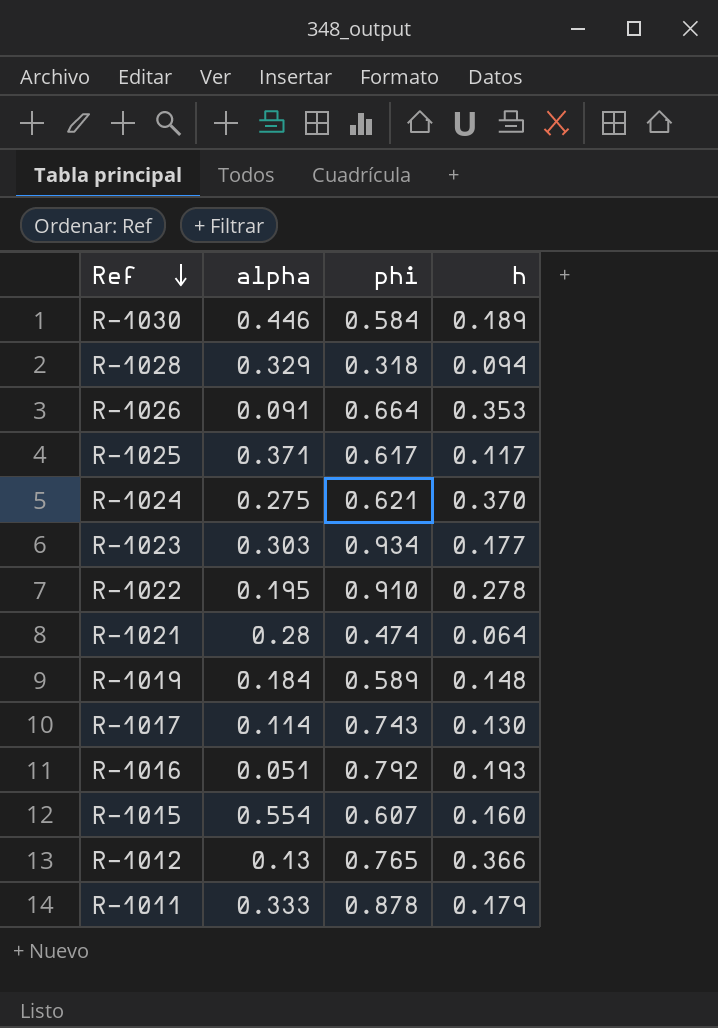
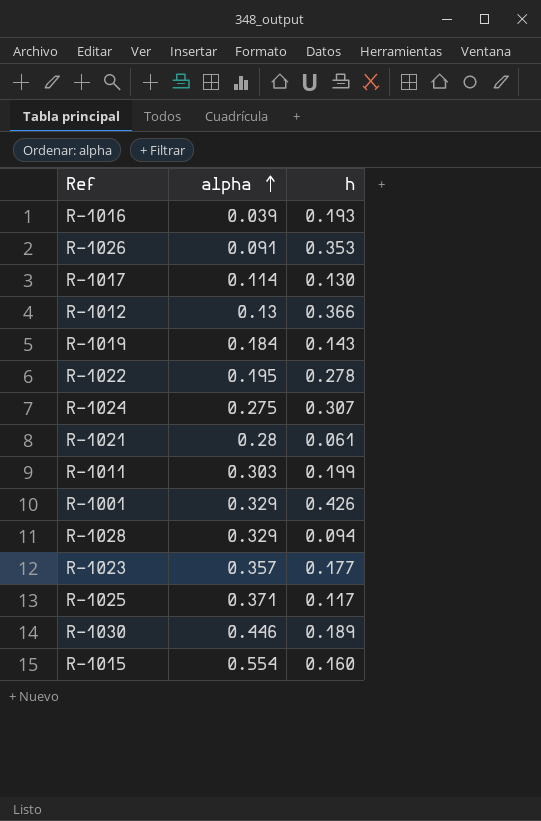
row order: Ref descending -> alpha ascending
column phi | position: 3 -> none
R-1016 | alpha: 0.051 -> 0.039
R-1019 | h: 0.148 -> 0.143
R-1024 | h: 0.370 -> 0.307
R-1021 | h: 0.064 -> 0.061
R-1011 | alpha: 0.333 -> 0.303
R-1011 | h: 0.179 -> 0.199
row R-1001: none -> 0.329 | 0.426
R-1023 | alpha: 0.303 -> 0.357

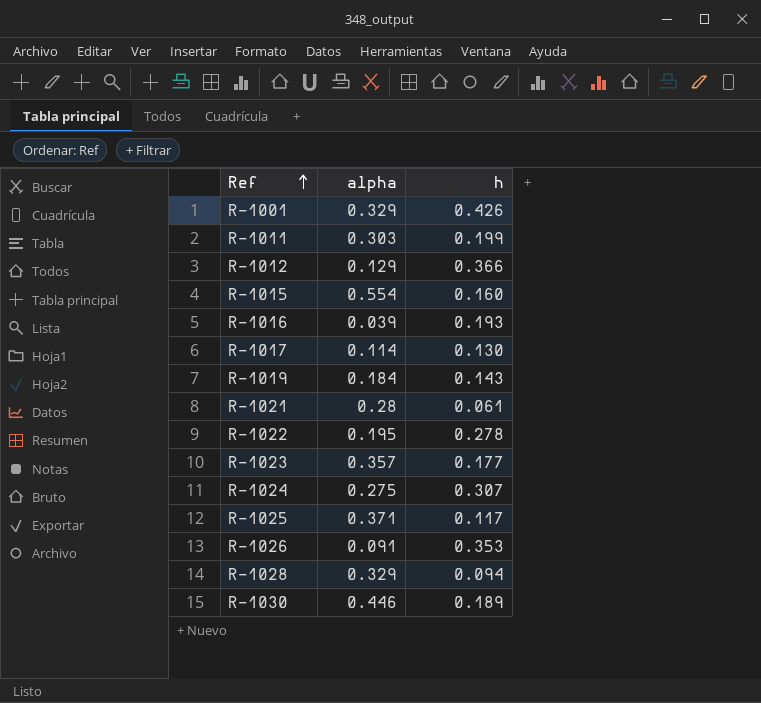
row order: alpha ascending -> Ref ascending
R-1012 | alpha: 0.13 -> 0.129

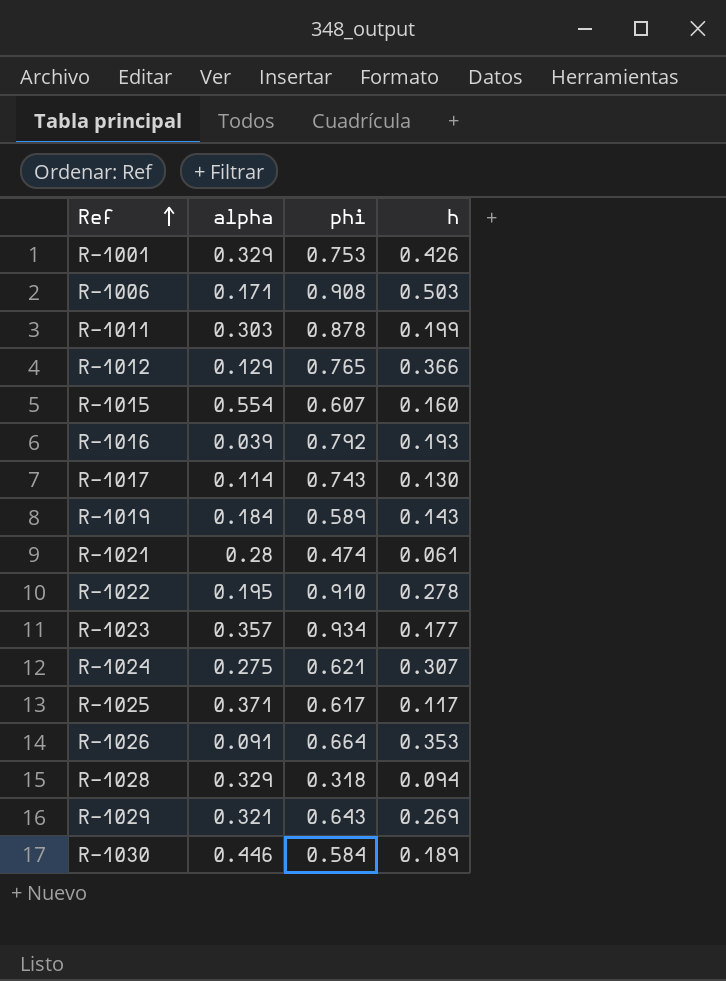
column phi | position: none -> 3
row R-1006: none -> 0.171 | 0.908 | 0.503
row R-1029: none -> 0.321 | 0.643 | 0.269

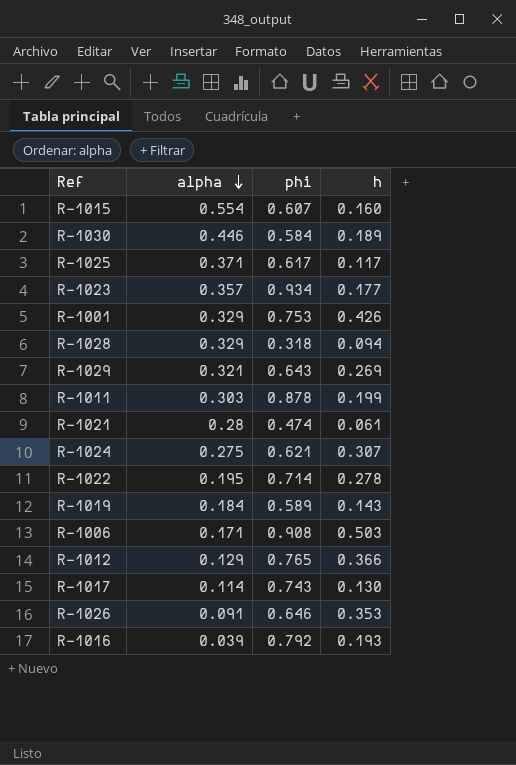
row order: Ref ascending -> alpha descending
R-1022 | phi: 0.910 -> 0.714
R-1026 | phi: 0.664 -> 0.646

